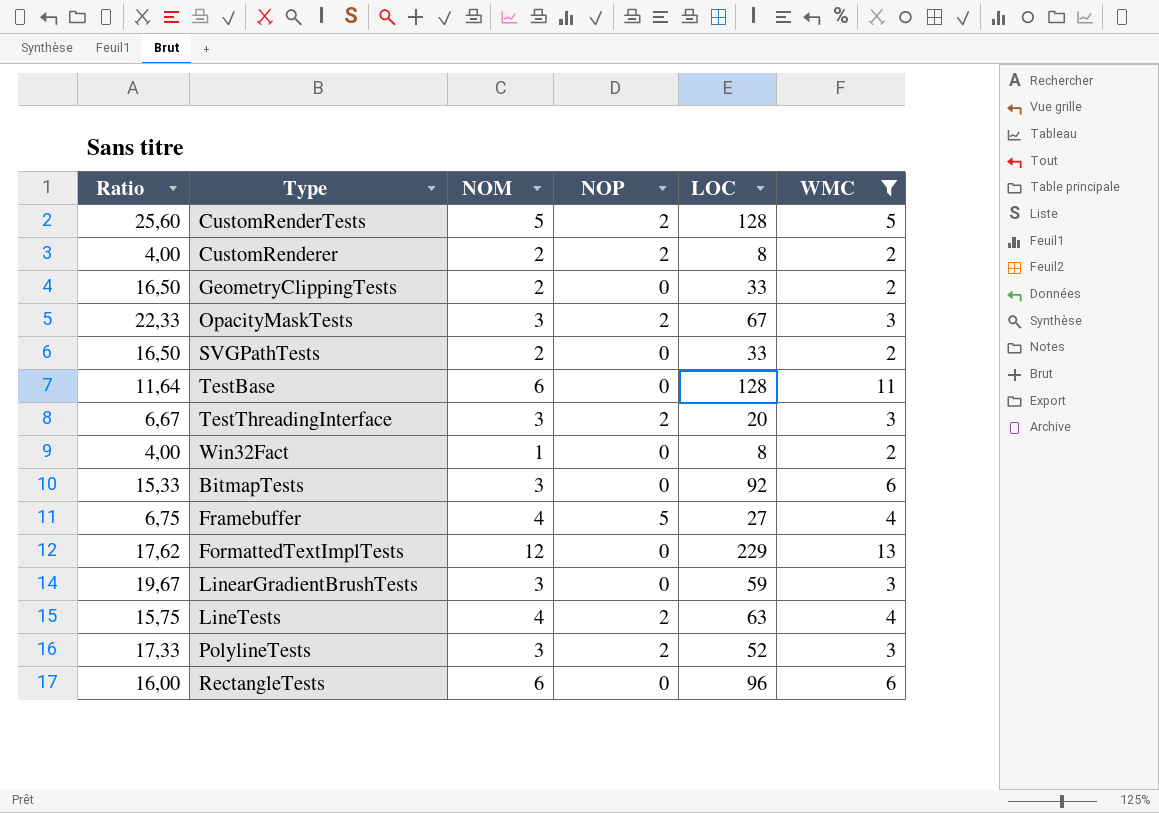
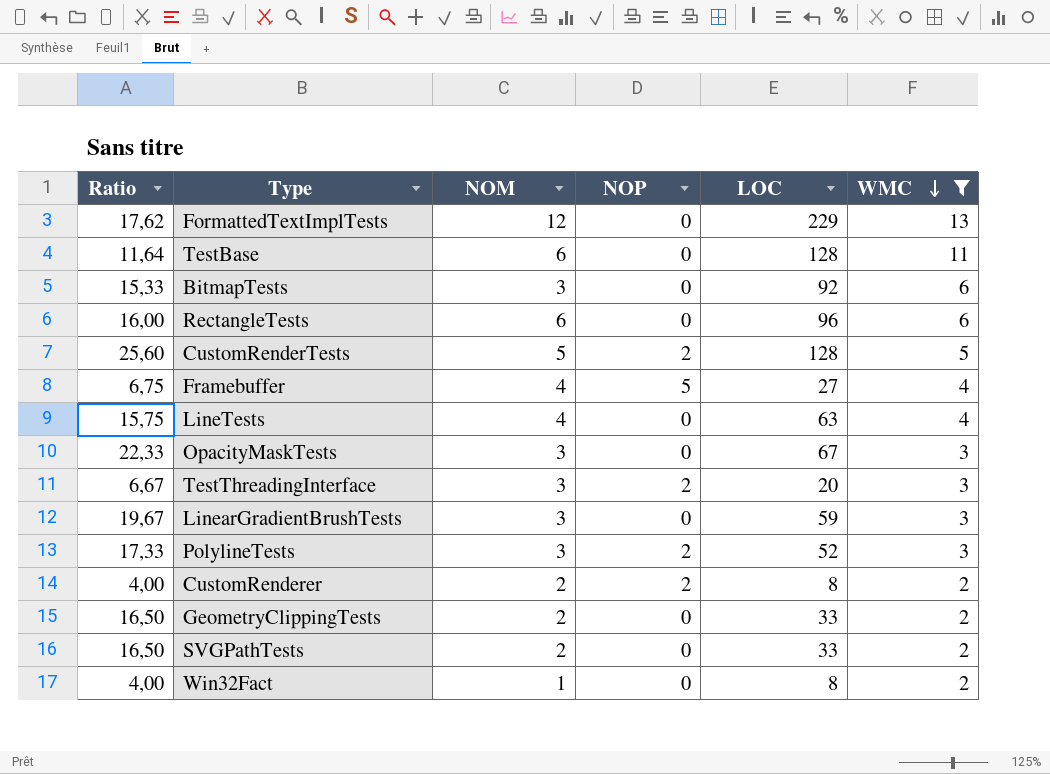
row order: none -> WMC descending
LineTests | NOP: 2 -> 0
OpacityMaskTests | NOP: 2 -> 0

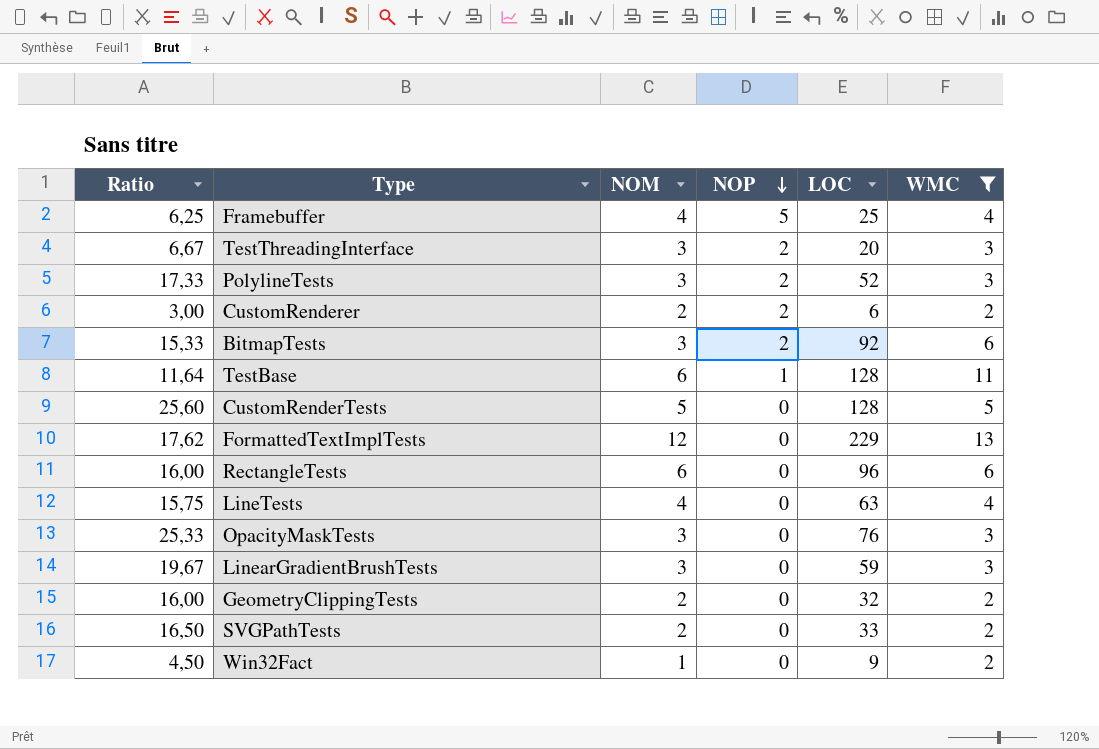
row order: WMC descending -> NOP descending
Framebuffer | Ratio: 6,75 -> 6,25
Framebuffer | LOC: 27 -> 25
CustomRenderer | Ratio: 4,00 -> 3,00
CustomRenderer | LOC: 8 -> 6
BitmapTests | NOP: 0 -> 2
TestBase | NOP: 0 -> 1
CustomRenderTests | NOP: 2 -> 0
OpacityMaskTests | Ratio: 22,33 -> 25,33
OpacityMaskTests | LOC: 67 -> 76
GeometryClippingTests | Ratio: 16,50 -> 16,00
GeometryClippingTests | LOC: 33 -> 32
Win32Fact | Ratio: 4,00 -> 4,50
Win32Fact | LOC: 8 -> 9

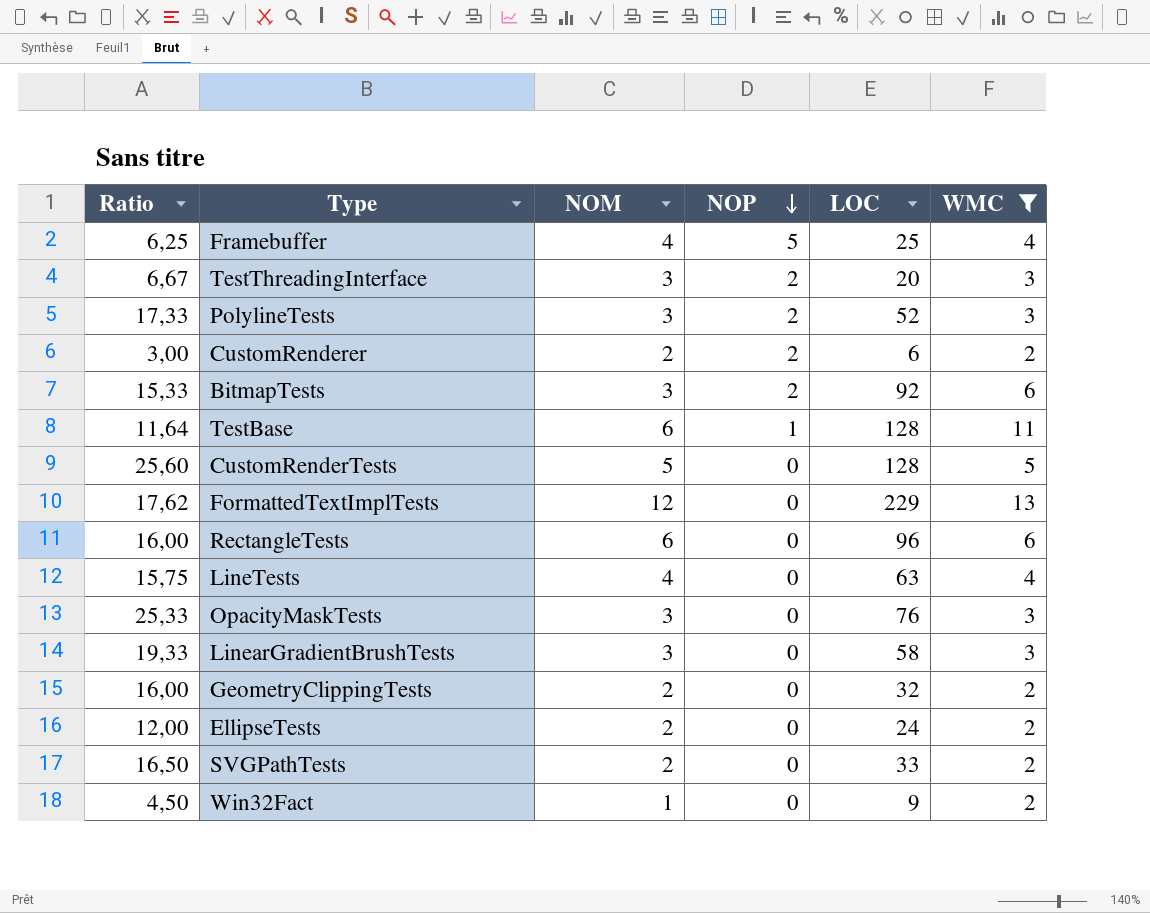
LinearGradientBrushTests | Ratio: 19,67 -> 19,33
LinearGradientBrushTests | LOC: 59 -> 58
row EllipseTests: none -> 12,00 | 2 | 0 | 24 | 2

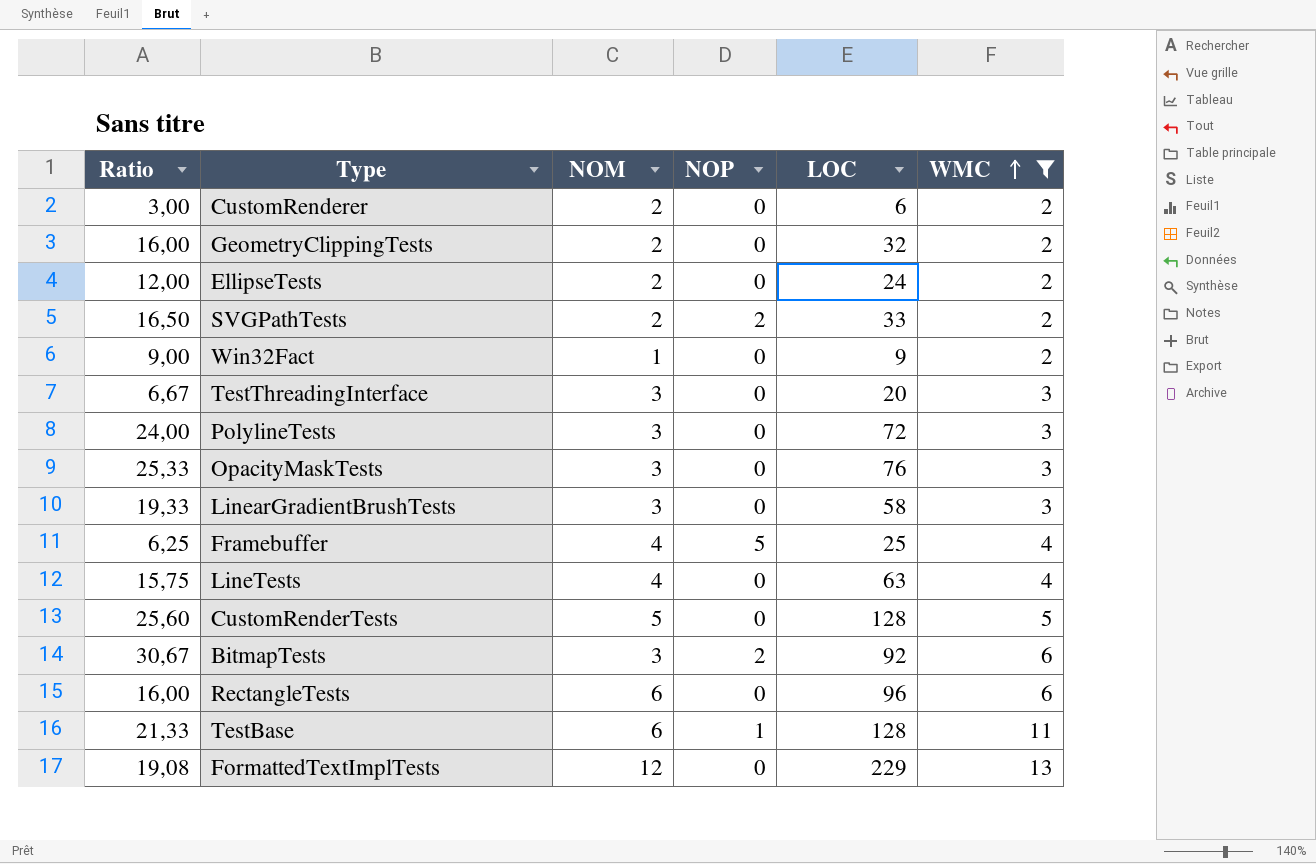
row order: NOP descending -> WMC ascending
column Ratio | formula: [LOC] / [WMC] -> [LOC] / [NOM]
CustomRenderer | NOP: 2 -> 0
SVGPathTests | NOP: 0 -> 2
TestThreadingInterface | NOP: 2 -> 0
PolylineTests | NOP: 2 -> 0
PolylineTests | LOC: 52 -> 72

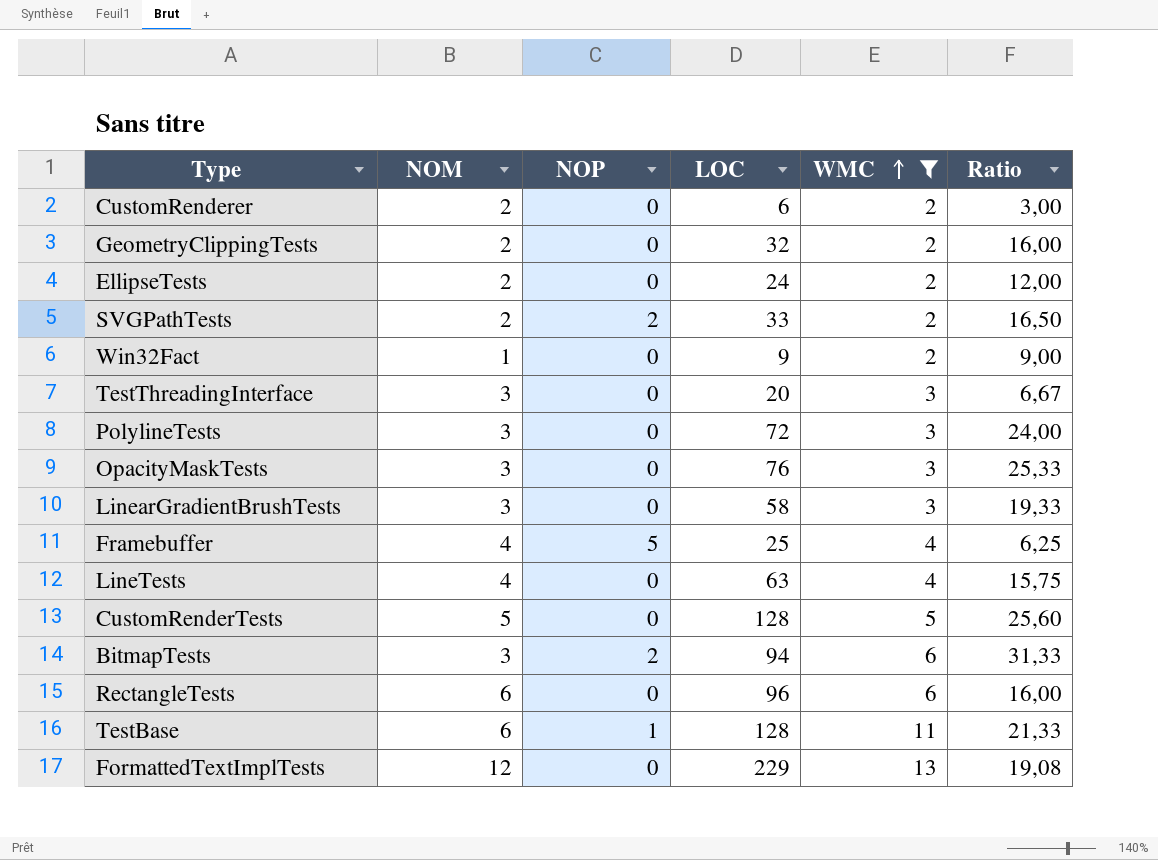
column Ratio | position: 1 -> 6
BitmapTests | LOC: 92 -> 94
BitmapTests | Ratio: 30,67 -> 31,33

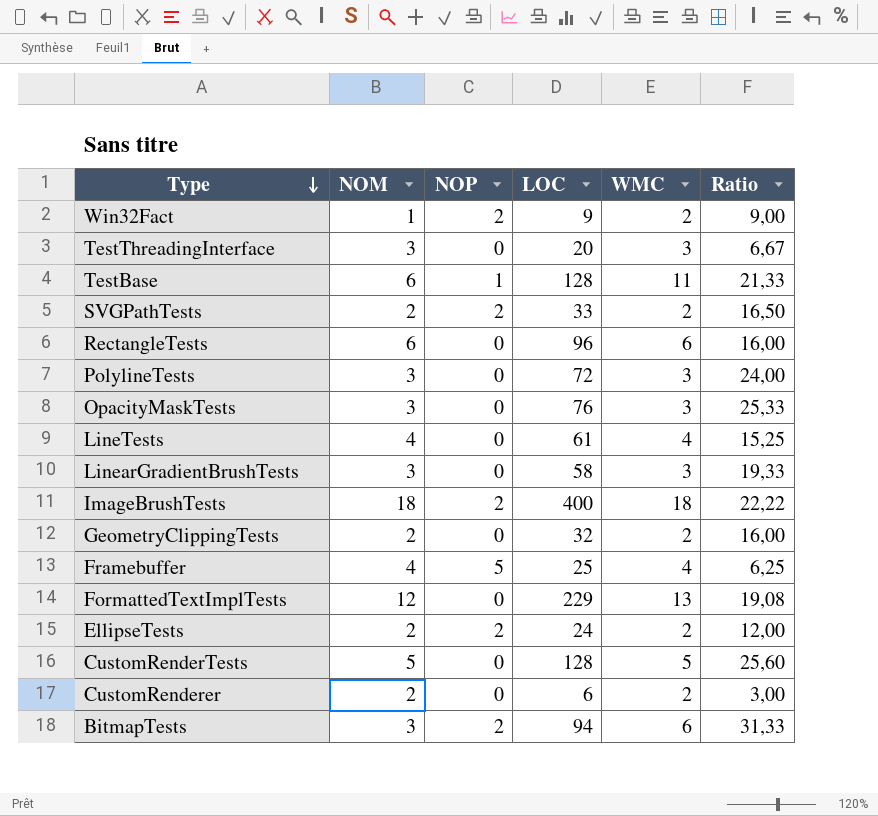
filter: WMC != 18 -> none
row order: WMC ascending -> Type descending
Win32Fact | NOP: 0 -> 2
LineTests | LOC: 63 -> 61
LineTests | Ratio: 15,75 -> 15,25
EllipseTests | NOP: 0 -> 2

